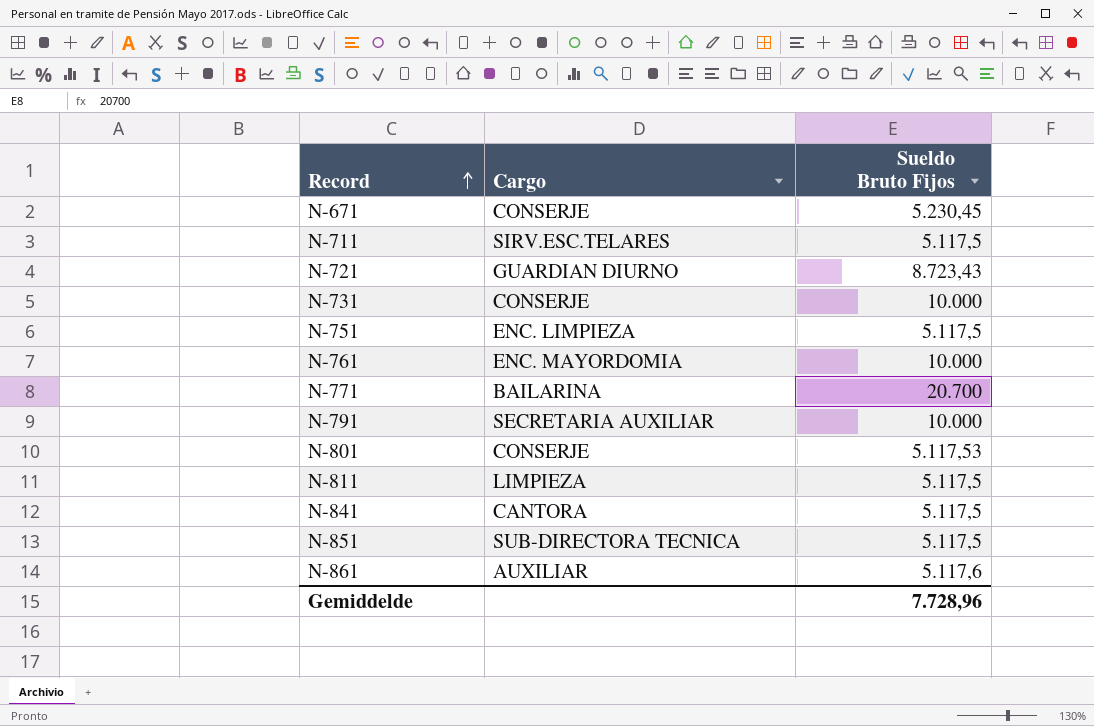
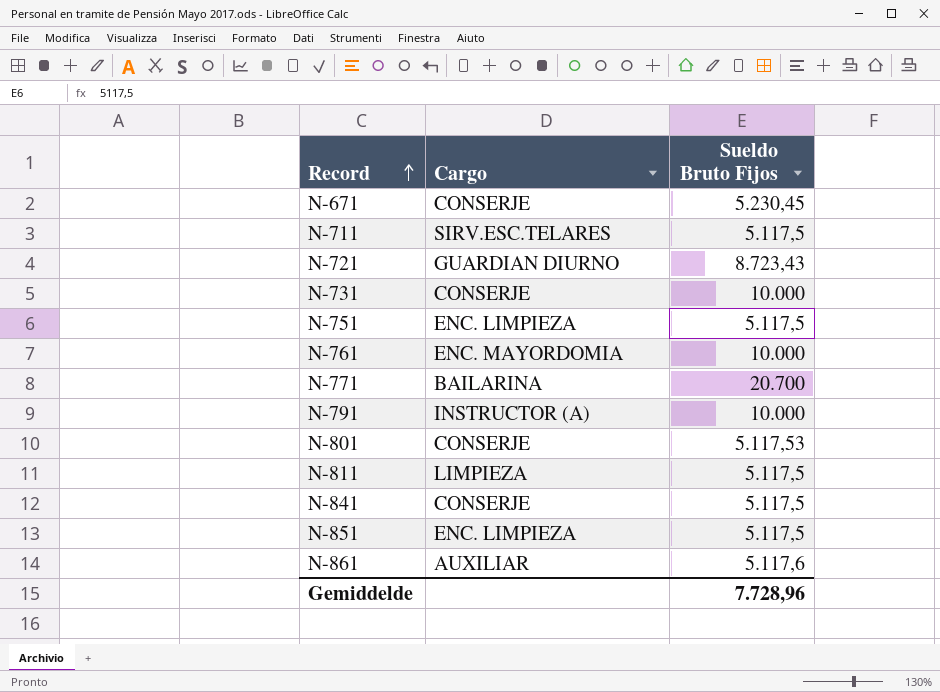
N-791 | Cargo: SECRETARIA AUXILIAR -> INSTRUCTOR (A)
N-841 | Cargo: CANTORA -> CONSERJE
N-851 | Cargo: SUB-DIRECTORA TECNICA -> ENC. LIMPIEZA

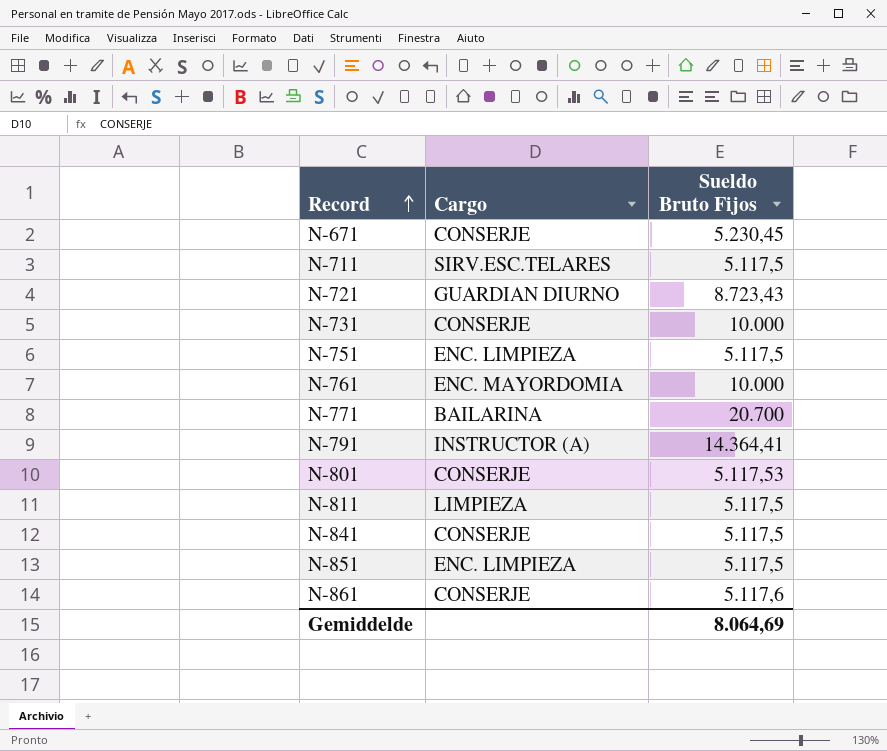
N-791 | Sueldo Bruto Fijos: 10.000 -> 14.364,41
N-861 | Cargo: AUXILIAR -> CONSERJE
Gemiddelde | Sueldo Bruto Fijos: 7.728,96 -> 8.064,69

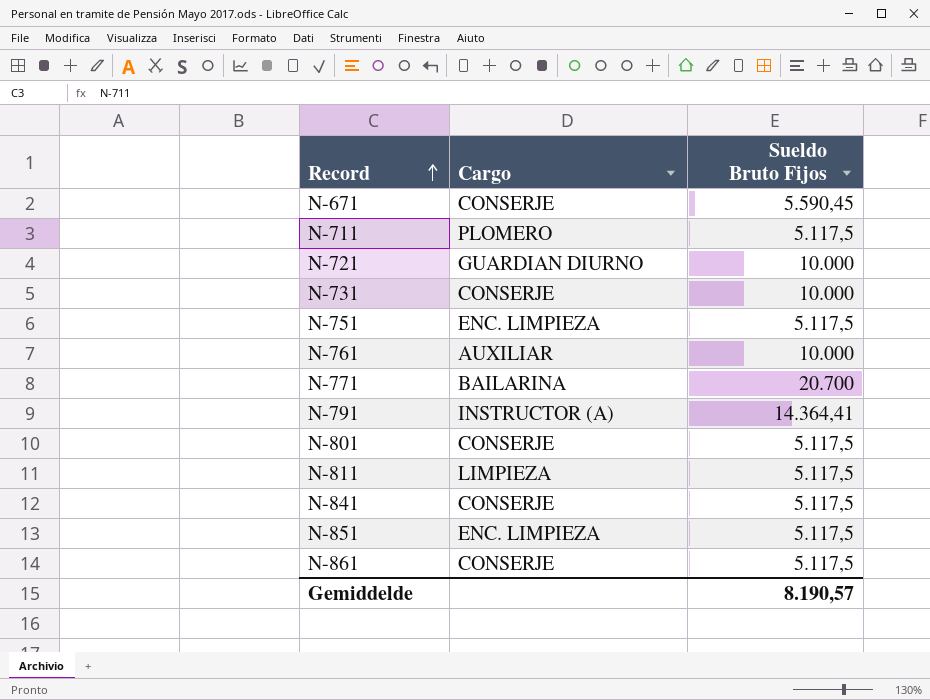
N-671 | Sueldo Bruto Fijos: 5.230,45 -> 5.590,45
N-711 | Cargo: SIRV.ESC.TELARES -> PLOMERO
N-721 | Sueldo Bruto Fijos: 8.723,43 -> 10.000
N-761 | Cargo: ENC. MAYORDOMIA -> AUXILIAR
N-801 | Sueldo Bruto Fijos: 5.117,53 -> 5.117,5
N-861 | Sueldo Bruto Fijos: 5.117,6 -> 5.117,5
Gemiddelde | Sueldo Bruto Fijos: 8.064,69 -> 8.190,57

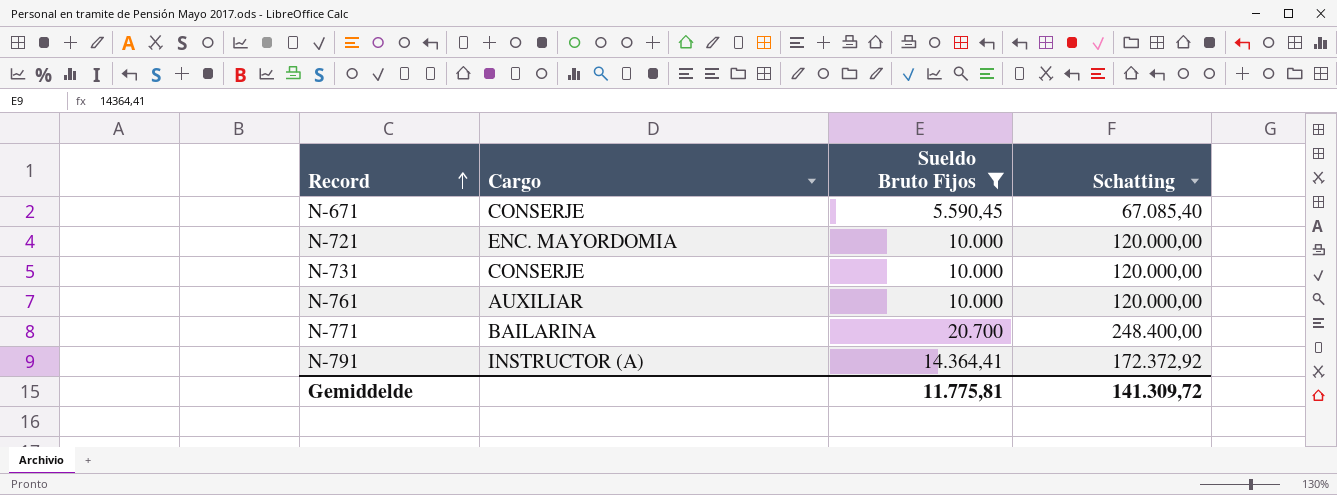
filter: none -> Sueldo Bruto Fijos != 5.117,5
column Schatting | formula: none -> [Sueldo Bruto Fijos] * 12
N-721 | Cargo: GUARDIAN DIURNO -> ENC. MAYORDOMIA
Gemiddelde | Sueldo Bruto Fijos: 8.190,57 -> 11.775,81

